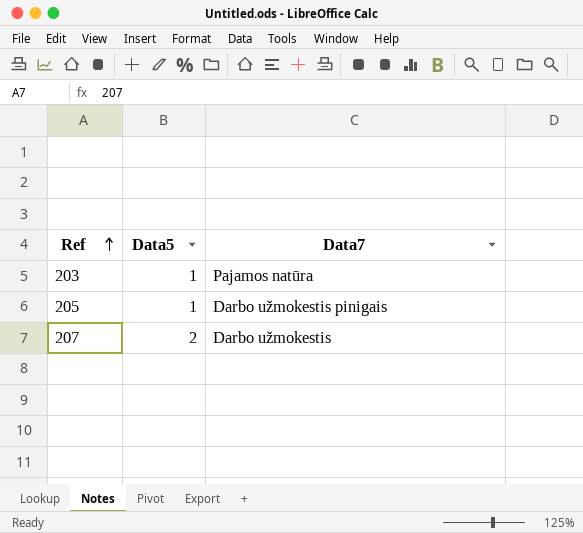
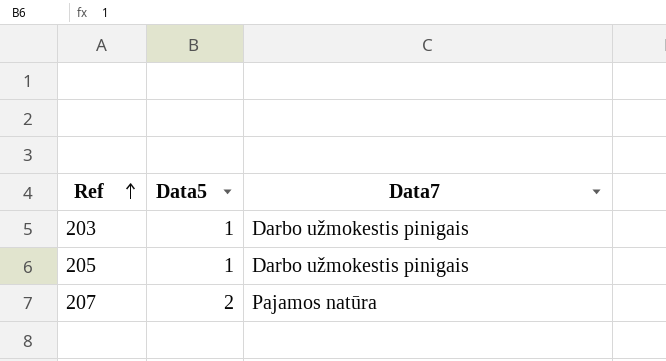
203 | Data7: Pajamos natūra -> Darbo užmokestis pinigais
207 | Data7: Darbo užmokestis -> Pajamos natūra

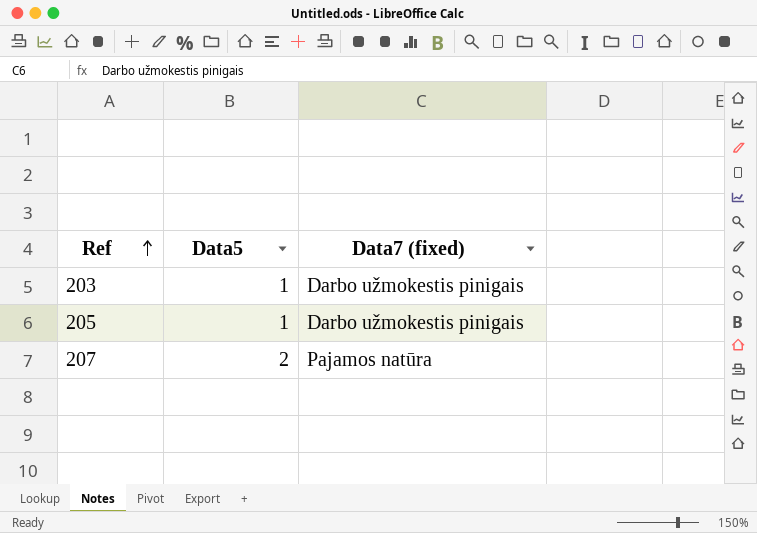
column name: Data7 -> Data7 (fixed)

